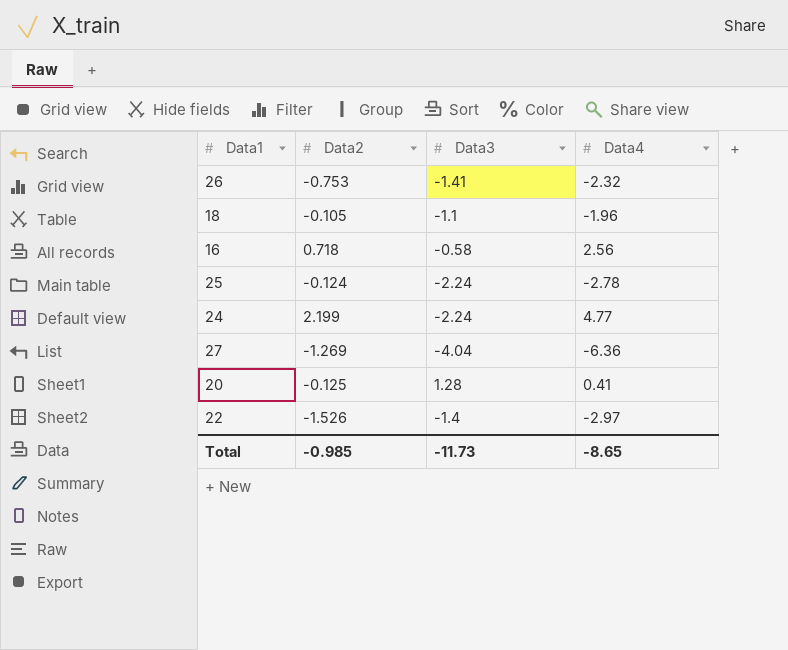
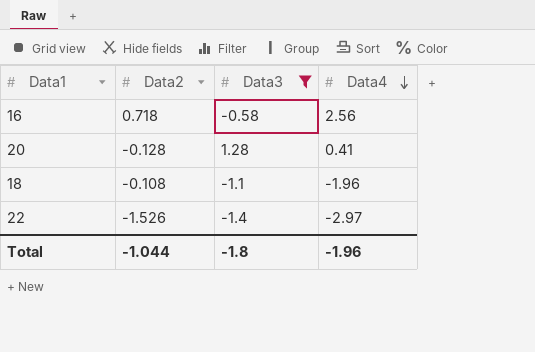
filter: none -> Data3 >= -1.4
row order: none -> Data4 descending
20 | Data2: -0.125 -> -0.128
18 | Data2: -0.105 -> -0.108
Total | Data2: -0.985 -> -1.044
Total | Data3: -11.73 -> -1.8
Total | Data4: -8.65 -> -1.96

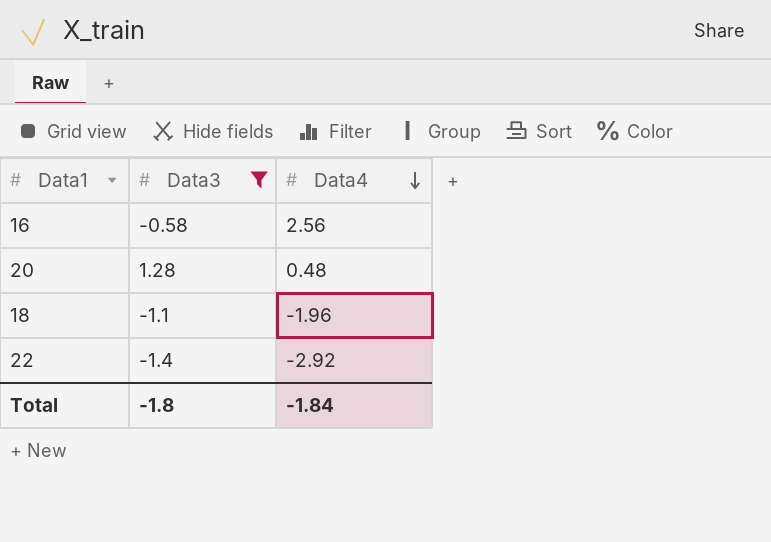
column Data2 | position: 2 -> none
20 | Data4: 0.41 -> 0.48
22 | Data4: -2.97 -> -2.92
Total | Data4: -1.96 -> -1.84

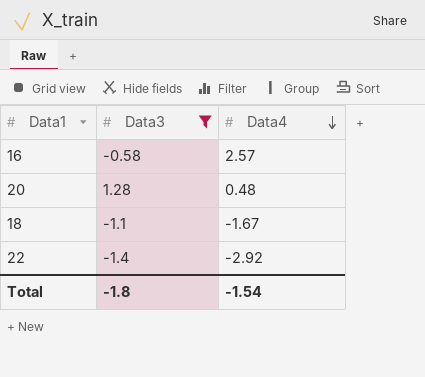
16 | Data4: 2.56 -> 2.57
18 | Data4: -1.96 -> -1.67
Total | Data4: -1.84 -> -1.54

